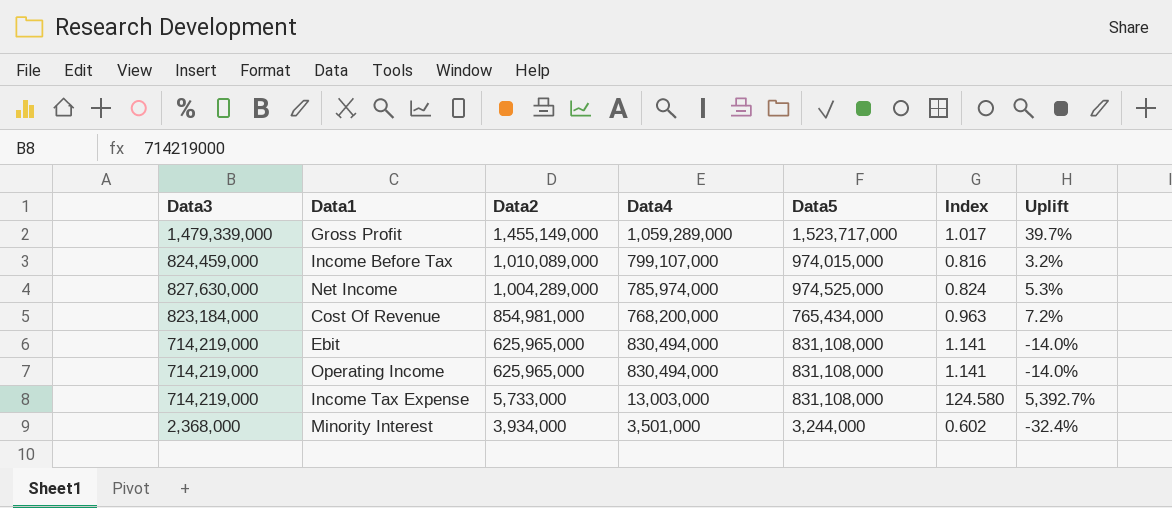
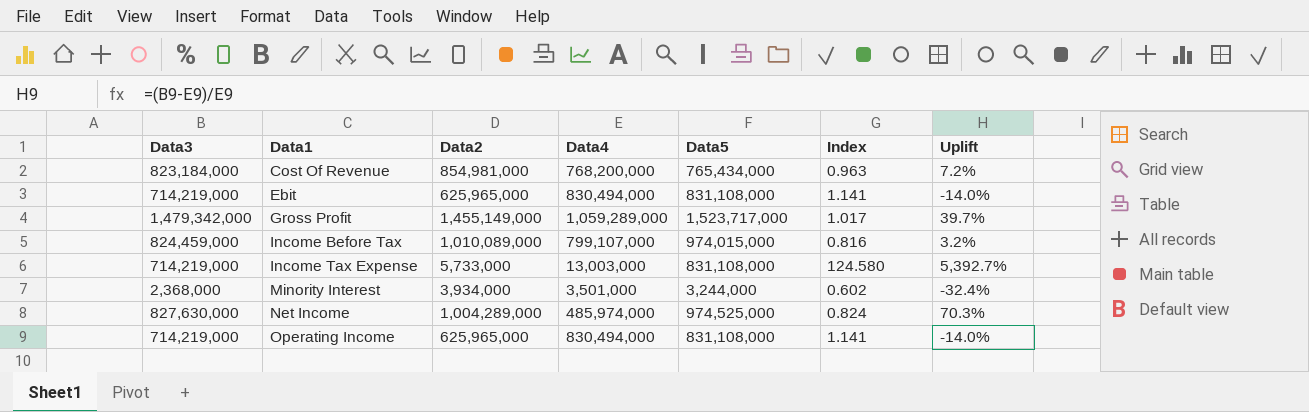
row order: Data2 descending -> Data1 ascending
Gross Profit | Data3: 1,479,339,000 -> 1,479,342,000
Net Income | Data4: 785,974,000 -> 485,974,000
Net Income | Uplift: 5.3% -> 70.3%

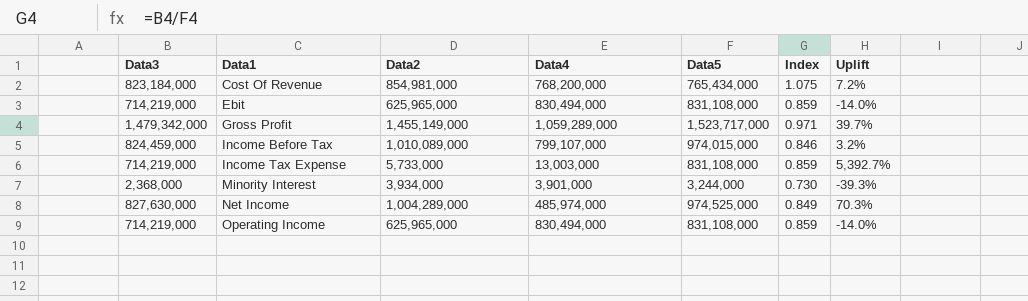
column Index | formula: [Data3] / [Data2] -> [Data3] / [Data5]
Minority Interest | Data4: 3,501,000 -> 3,901,000
Minority Interest | Uplift: -32.4% -> -39.3%

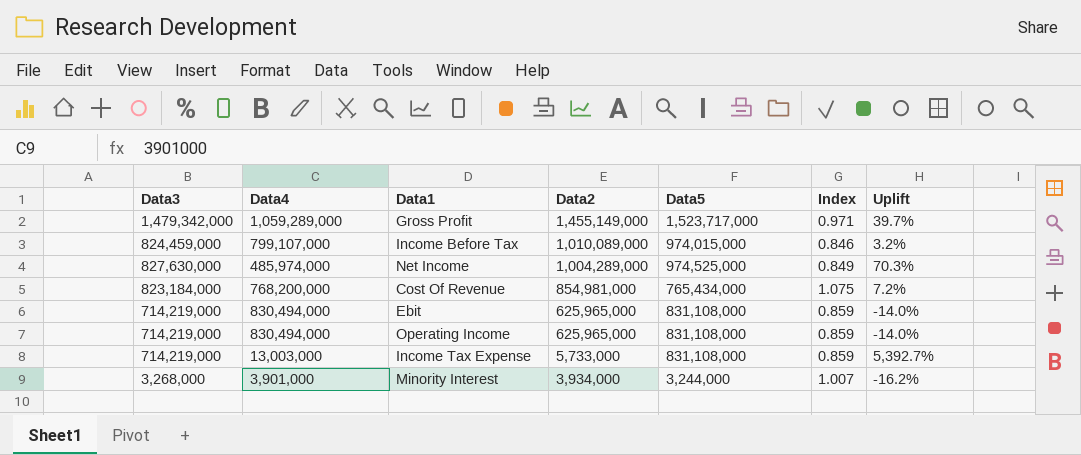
row order: Data1 ascending -> Data2 descending
column Data4 | position: 4 -> 2
Minority Interest | Data3: 2,368,000 -> 3,268,000
Minority Interest | Index: 0.730 -> 1.007
Minority Interest | Uplift: -39.3% -> -16.2%

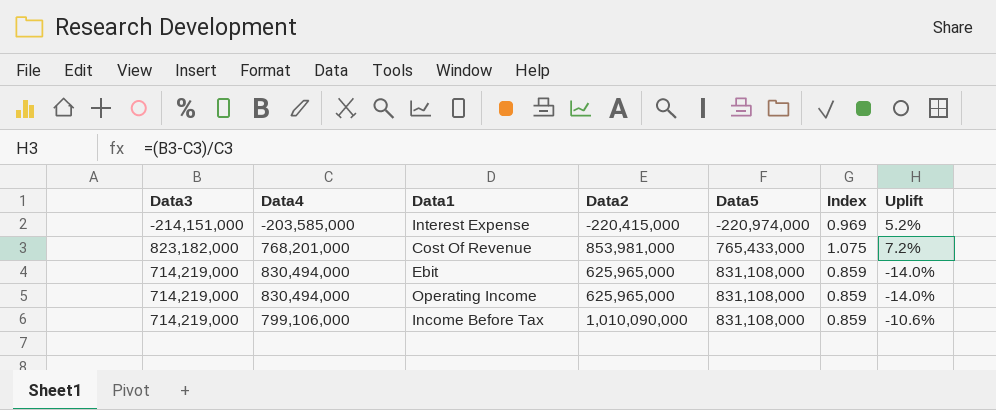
row order: Data2 descending -> Data5 ascending
row Gross Profit: 1,479,342,000 | 1,059,289,000 | 1,455,149,000 | 1,523,717,000 | 0.971 | 39.7% -> none
row Net Income: 827,630,000 | 485,974,000 | 1,004,289,000 | 974,525,000 | 0.849 | 70.3% -> none
row Income Tax Expense: 714,219,000 | 13,003,000 | 5,733,000 | 831,108,000 | 0.859 | 5,392.7% -> none
row Minority Interest: 3,268,000 | 3,901,000 | 3,934,000 | 3,244,000 | 1.007 | -16.2% -> none
row Interest Expense: none -> -214,151,000 | -203,585,000 | -220,415,000 | -220,974,000 | 0.969 | 5.2%
Cost Of Revenue | Data3: 823,184,000 -> 823,182,000
Cost Of Revenue | Data4: 768,200,000 -> 768,201,000
Cost Of Revenue | Data2: 854,981,000 -> 853,981,000
Cost Of Revenue | Data5: 765,434,000 -> 765,433,000
Income Before Tax | Data3: 824,459,000 -> 714,219,000
Income Before Tax | Data4: 799,107,000 -> 799,106,000
Income Before Tax | Data2: 1,010,089,000 -> 1,010,090,000
Income Before Tax | Data5: 974,015,000 -> 831,108,000
Income Before Tax | Index: 0.846 -> 0.859
Income Before Tax | Uplift: 3.2% -> -10.6%

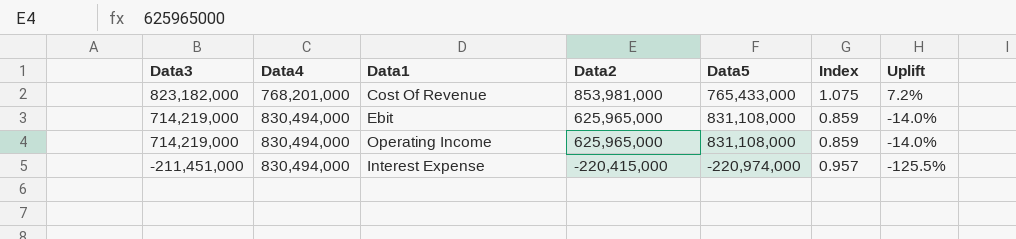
row order: Data5 ascending -> Data3 descending
row Income Before Tax: 714,219,000 | 799,106,000 | 1,010,090,000 | 831,108,000 | 0.859 | -10.6% -> none
Interest Expense | Data3: -214,151,000 -> -211,451,000
Interest Expense | Data4: -203,585,000 -> 830,494,000
Interest Expense | Index: 0.969 -> 0.957
Interest Expense | Uplift: 5.2% -> -125.5%

